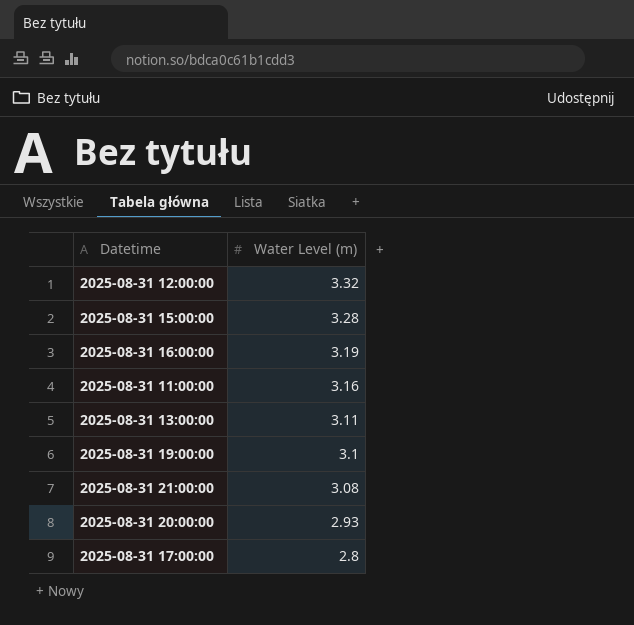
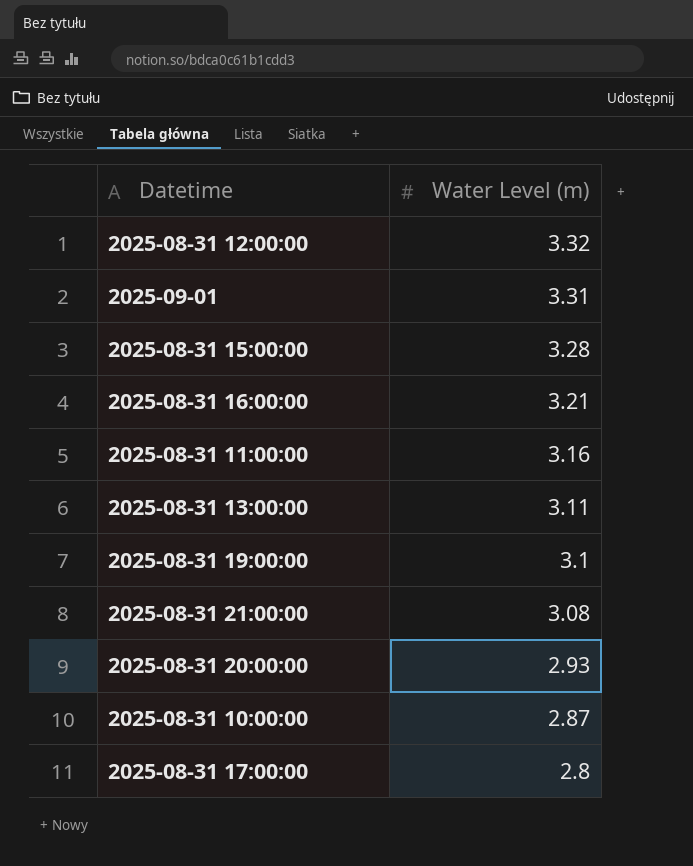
row 2025-09-01: none -> 3.31
2025-08-31 16:00:00 | Water Level (m): 3.19 -> 3.21
row 2025-08-31 10:00:00: none -> 2.87

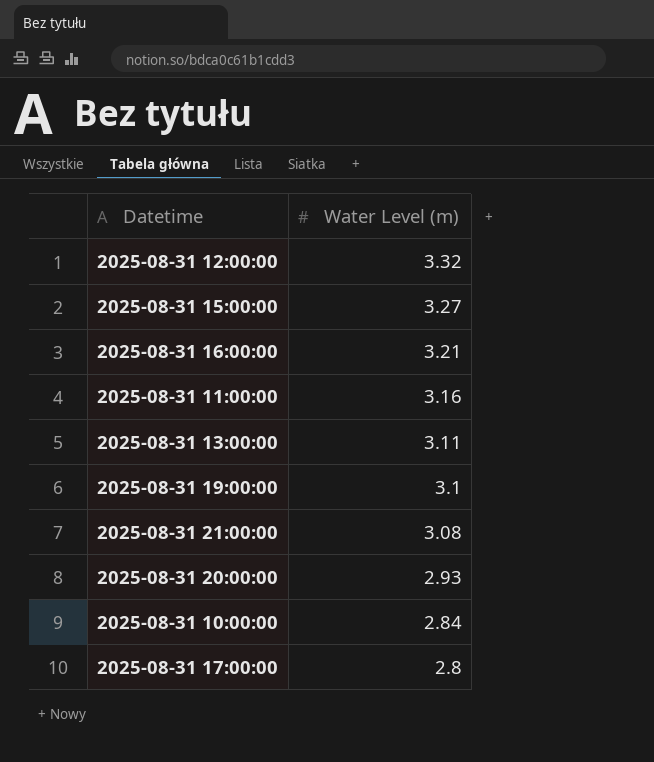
row 2025-09-01: 3.31 -> none
2025-08-31 15:00:00 | Water Level (m): 3.28 -> 3.27
2025-08-31 10:00:00 | Water Level (m): 2.87 -> 2.84

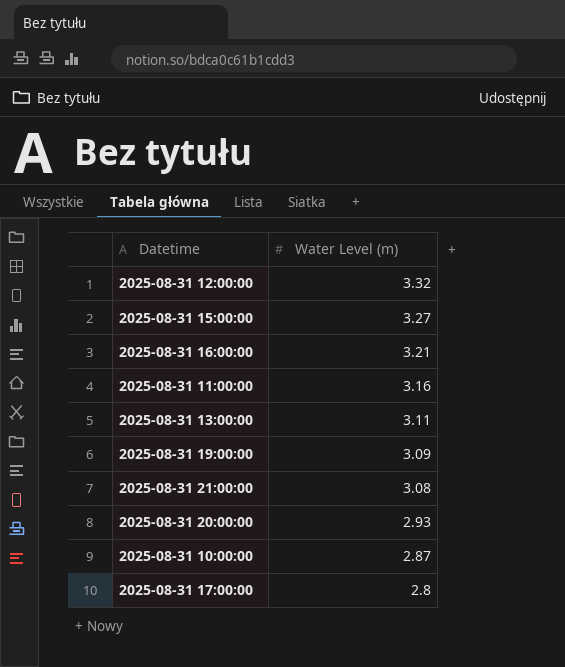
2025-08-31 19:00:00 | Water Level (m): 3.1 -> 3.09
2025-08-31 10:00:00 | Water Level (m): 2.84 -> 2.87

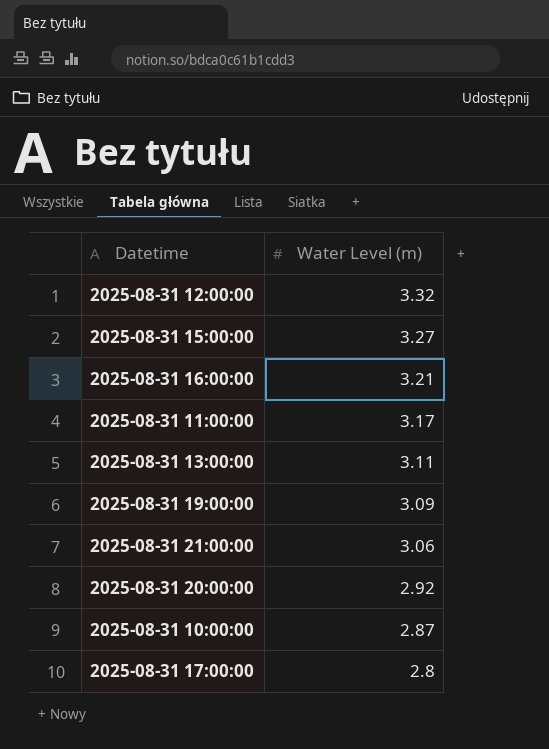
2025-08-31 11:00:00 | Water Level (m): 3.16 -> 3.17
2025-08-31 21:00:00 | Water Level (m): 3.08 -> 3.06
2025-08-31 20:00:00 | Water Level (m): 2.93 -> 2.92

